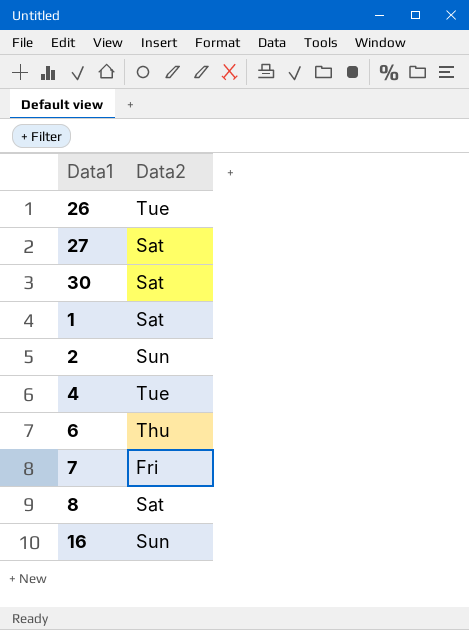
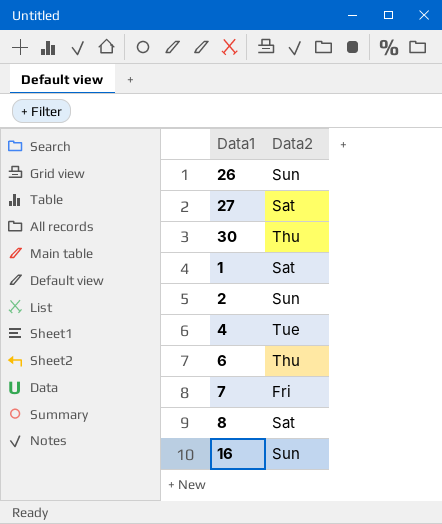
26 | Data2: Tue -> Sun
30 | Data2: Sat -> Thu

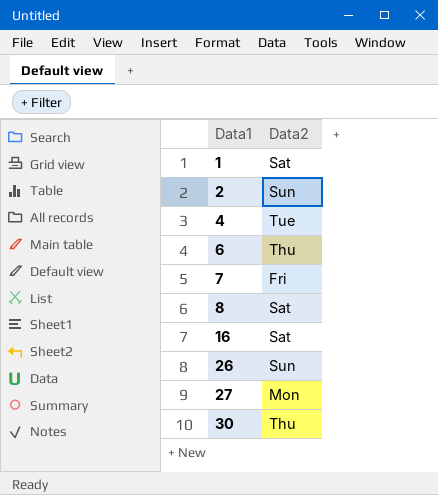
row order: none -> Data1 ascending
16 | Data2: Sun -> Sat
27 | Data2: Sat -> Mon

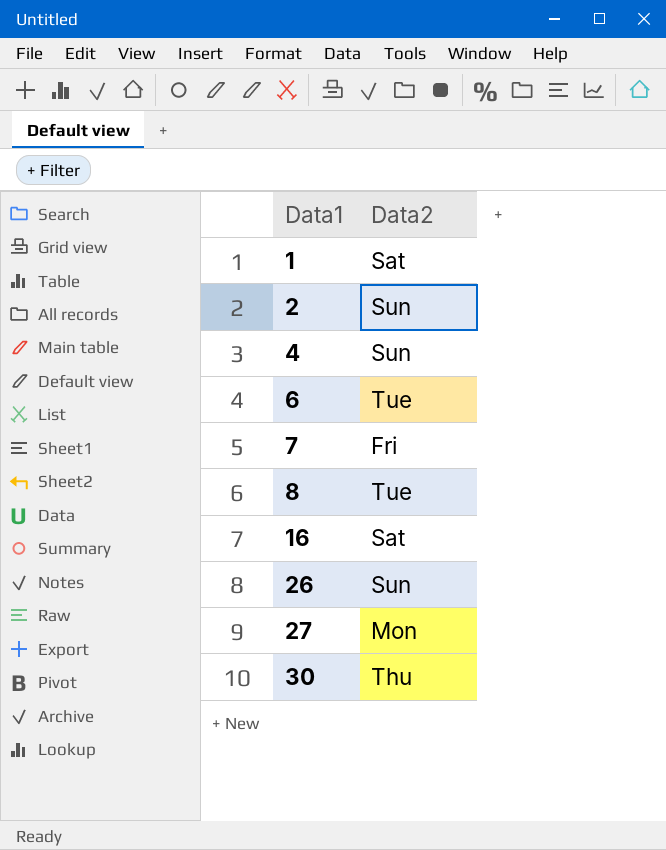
4 | Data2: Tue -> Sun
6 | Data2: Thu -> Tue
8 | Data2: Sat -> Tue

